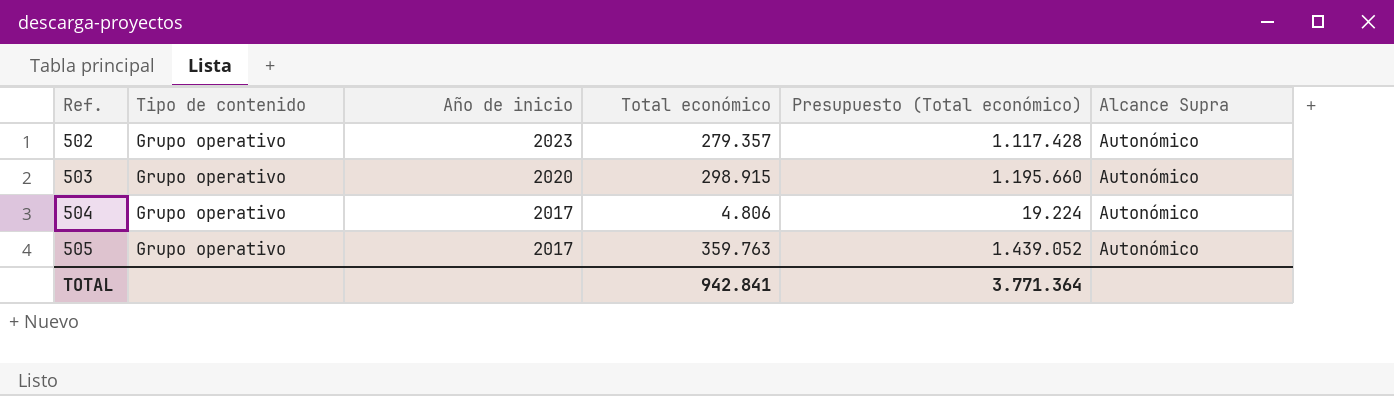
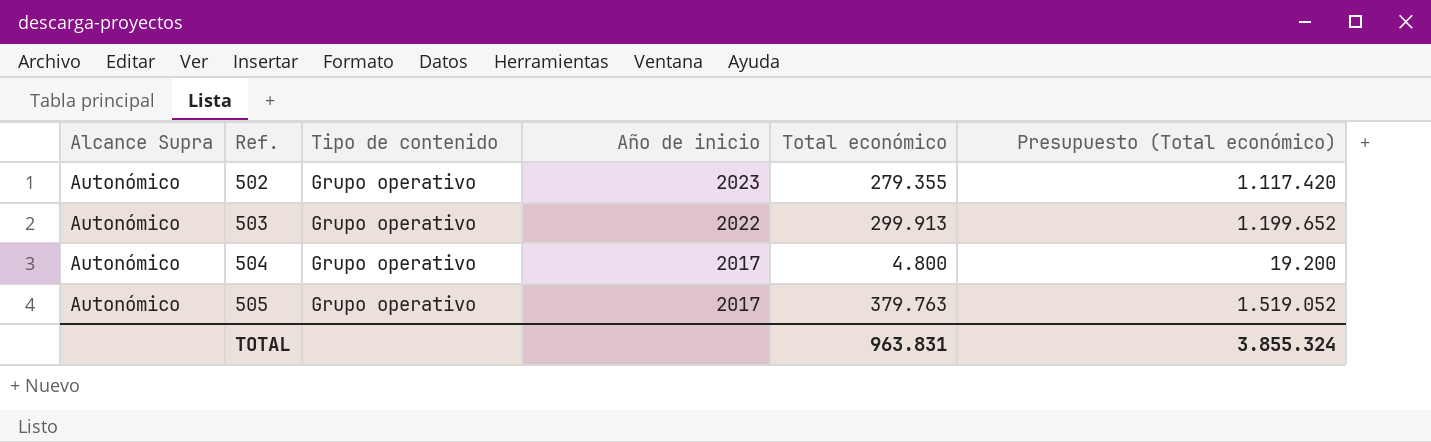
column Alcance Supra | position: 6 -> 1
502 | Total económico: 279.357 -> 279.355
502 | Presupuesto (Total económico): 1.117.428 -> 1.117.420
503 | Año de inicio: 2020 -> 2022
503 | Total económico: 298.915 -> 299.913
503 | Presupuesto (Total económico): 1.195.660 -> 1.199.652
504 | Total económico: 4.806 -> 4.800
504 | Presupuesto (Total económico): 19.224 -> 19.200
505 | Total económico: 359.763 -> 379.763
505 | Presupuesto (Total económico): 1.439.052 -> 1.519.052
TOTAL | Total económico: 942.841 -> 963.831
TOTAL | Presupuesto (Total económico): 3.771.364 -> 3.855.324

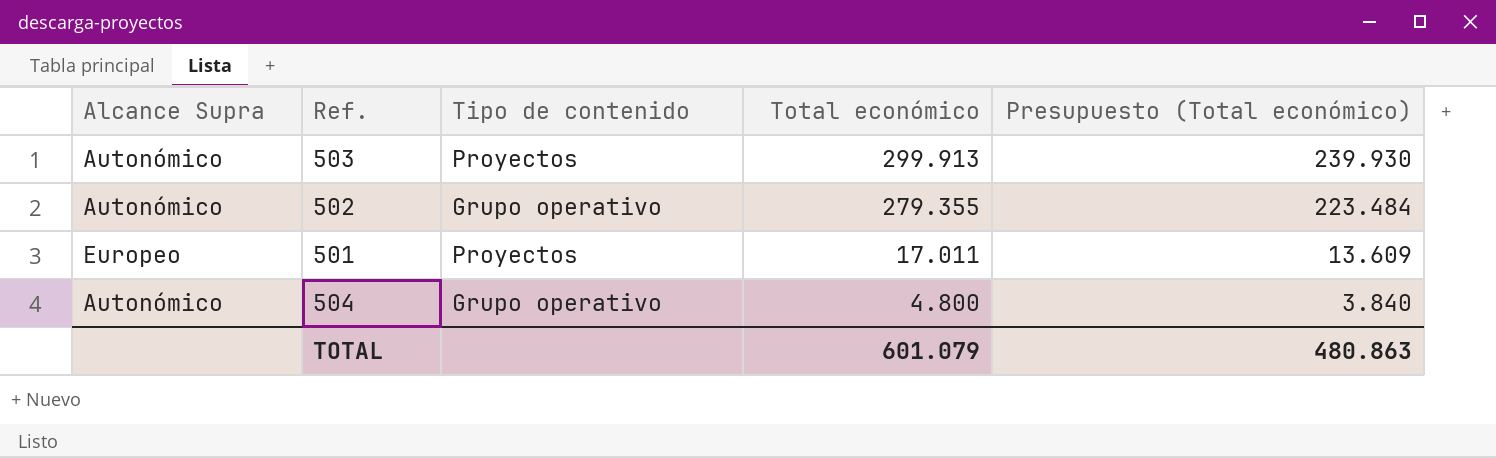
row order: Ref. ascending -> Total económico descending
column Año de inicio | position: 4 -> none
column Presupuesto (Total económico) | formula: [Total económico] * 4 -> [Total económico] * 0,8
row 505: Autonómico | Grupo operativo | 2017 | 379.763 | 1.519.052 -> none
503 | Tipo de contenido: Grupo operativo -> Proyectos
row 501: none -> Europeo | Proyectos | 17.011 | 13.609
TOTAL | Total económico: 963.831 -> 601.079
TOTAL | Presupuesto (Total económico): 3.855.324 -> 480.863

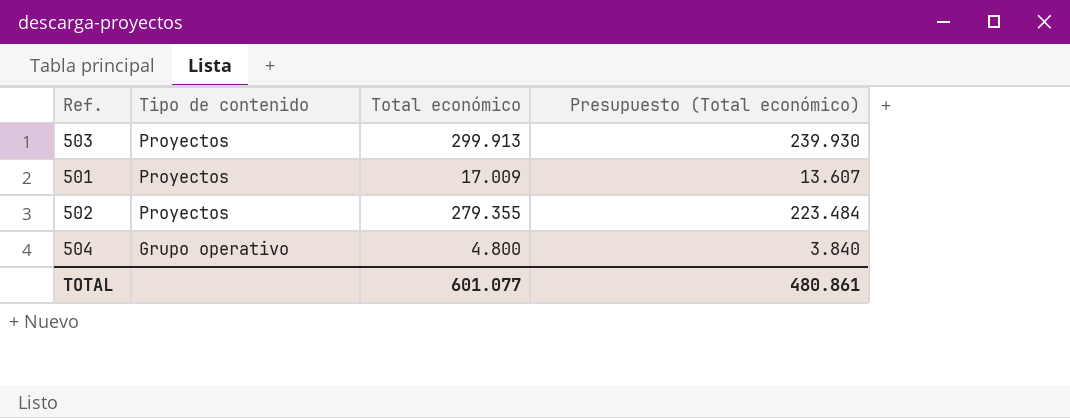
row order: Total económico descending -> Tipo de contenido descending
column Alcance Supra | position: 1 -> none
501 | Total económico: 17.011 -> 17.009
501 | Presupuesto (Total económico): 13.609 -> 13.607
502 | Tipo de contenido: Grupo operativo -> Proyectos
TOTAL | Total económico: 601.079 -> 601.077
TOTAL | Presupuesto (Total económico): 480.863 -> 480.861

